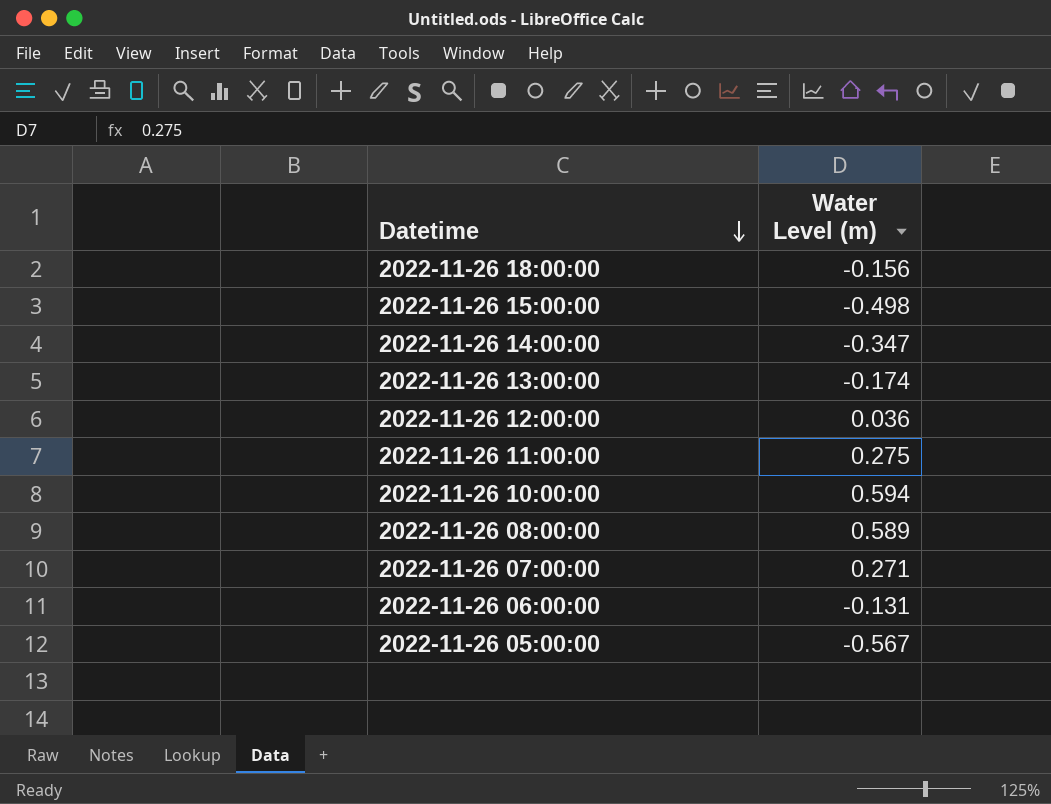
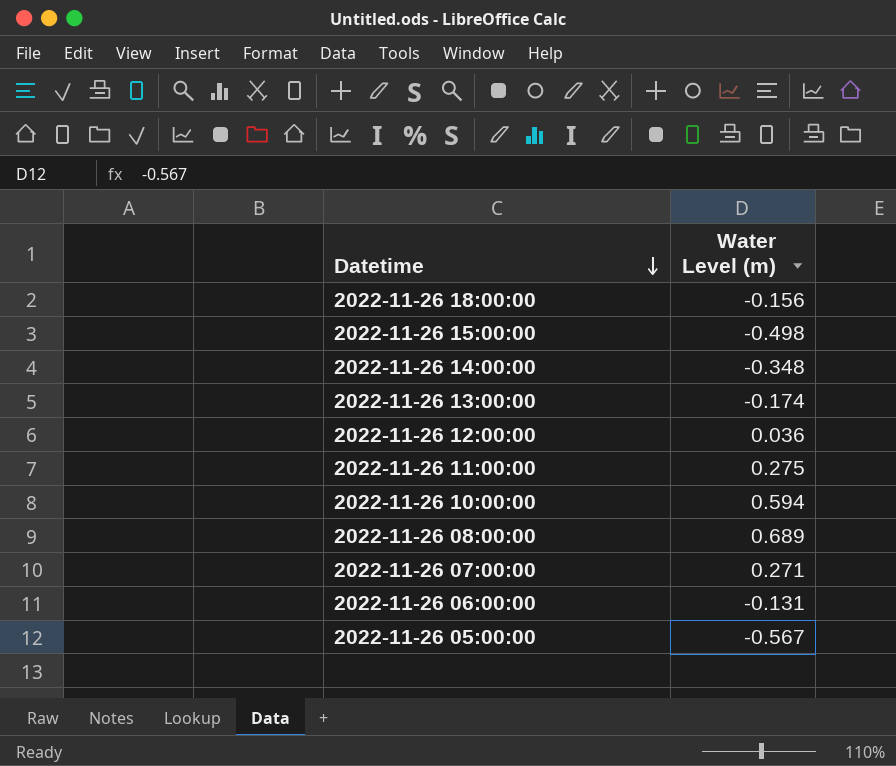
2022-11-26 14:00:00 | Water Level (m): -0.347 -> -0.348
2022-11-26 08:00:00 | Water Level (m): 0.589 -> 0.689

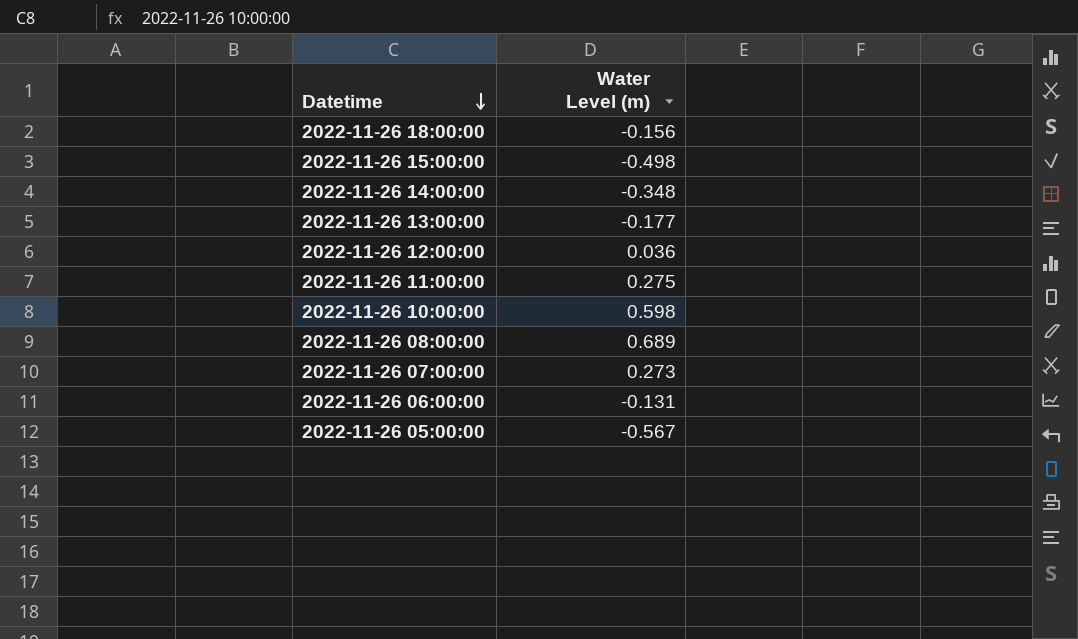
2022-11-26 13:00:00 | Water Level (m): -0.174 -> -0.177
2022-11-26 10:00:00 | Water Level (m): 0.594 -> 0.598
2022-11-26 07:00:00 | Water Level (m): 0.271 -> 0.273

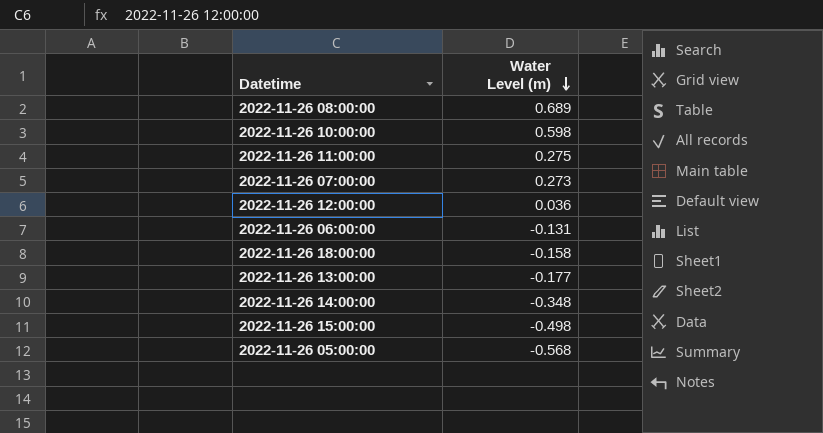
row order: Datetime descending -> Water Level (m) descending
2022-11-26 18:00:00 | Water Level (m): -0.156 -> -0.158
2022-11-26 05:00:00 | Water Level (m): -0.567 -> -0.568

